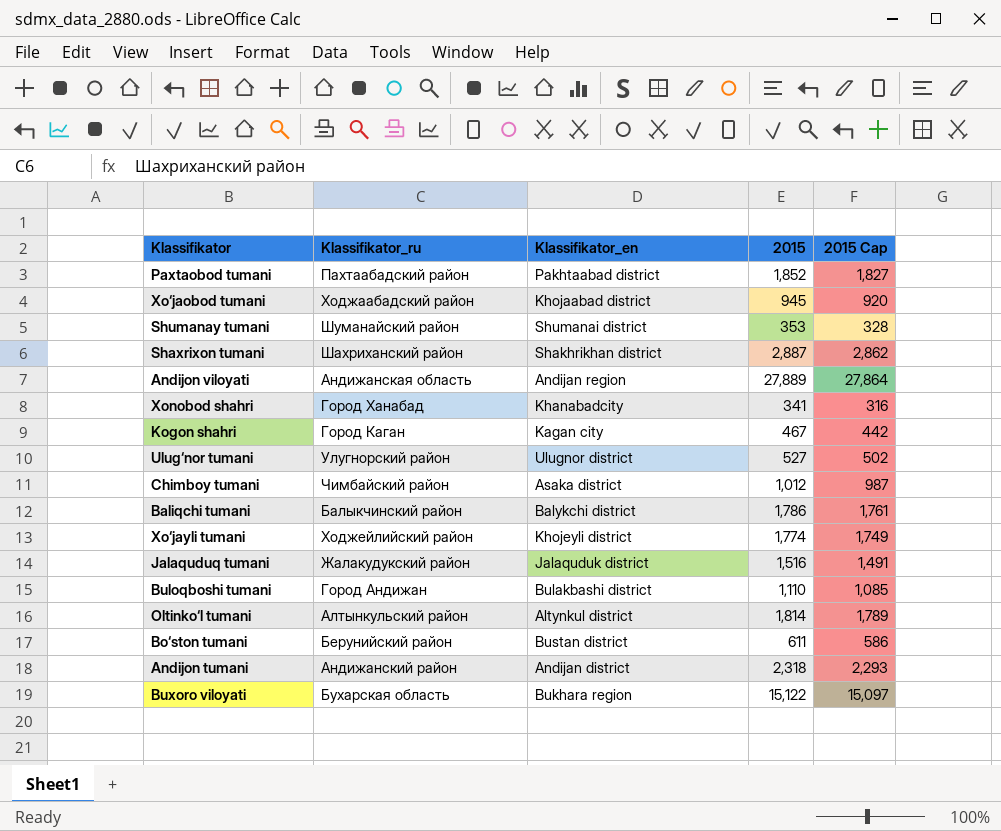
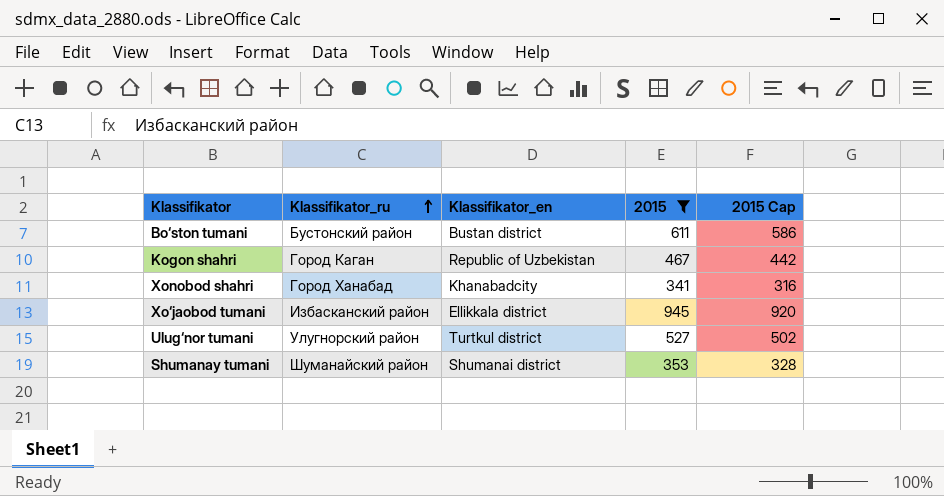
filter: none -> 2015 <= 945
row order: none -> Klassifikator_ru ascending
Bo‘ston tumani | Klassifikator_ru: Берунийский район -> Бустонский район
Kogon shahri | Klassifikator_en: Kagan city -> Republic of Uzbekistan
Xo‘jaobod tumani | Klassifikator_ru: Ходжаабадский район -> Избасканский район
Xo‘jaobod tumani | Klassifikator_en: Khojaabad district -> Ellikkala district
Ulug‘nor tumani | Klassifikator_en: Ulugnor district -> Turtkul district

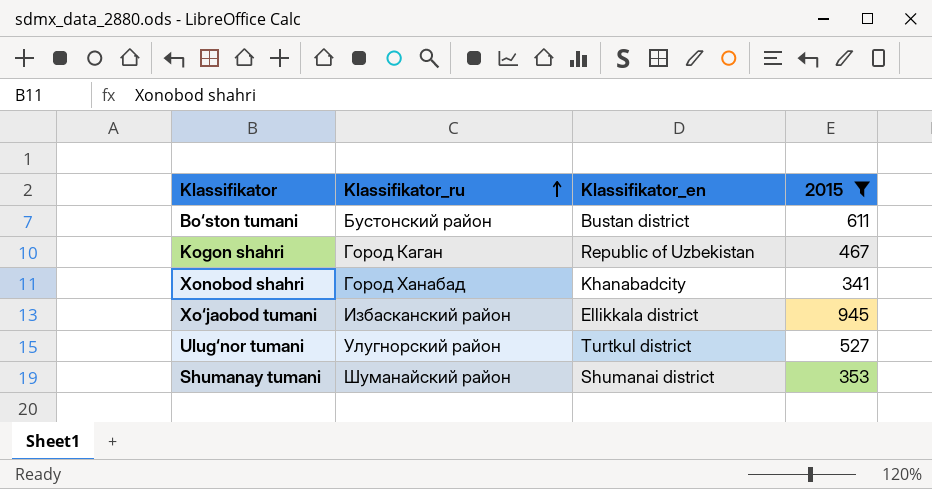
column 2015 Cap | formula: [2015] - 25 -> none

